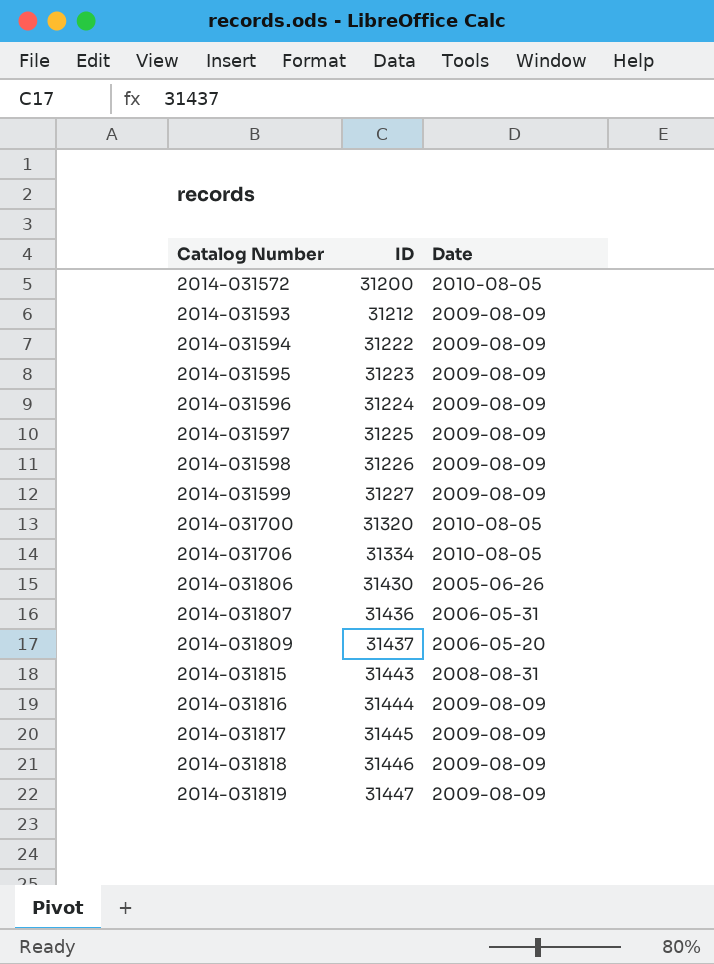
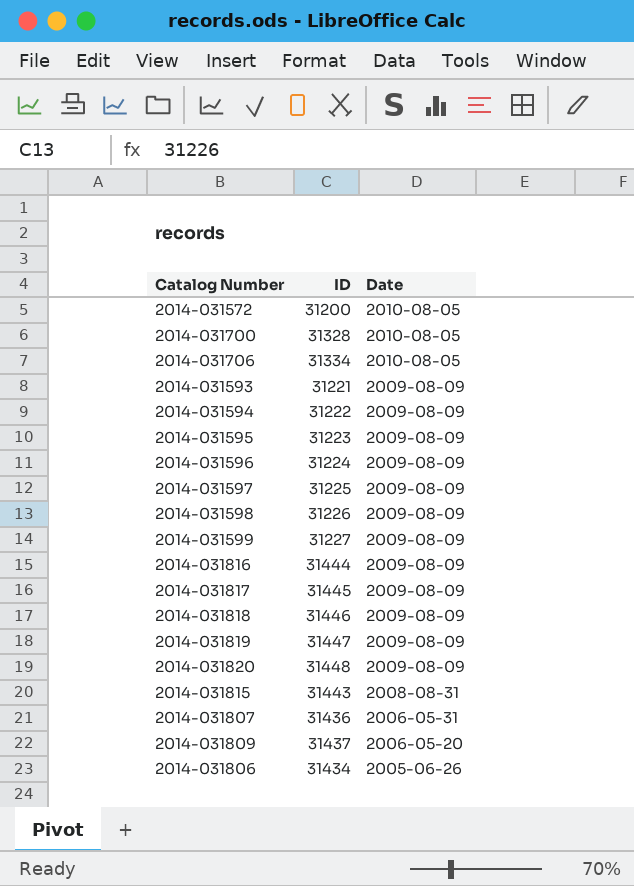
row order: Catalog Number ascending -> Date descending
2014-031700 | ID: 31320 -> 31328
2014-031593 | ID: 31212 -> 31221
row 2014-031820: none -> 31448 | 2009-08-09
2014-031806 | ID: 31430 -> 31434

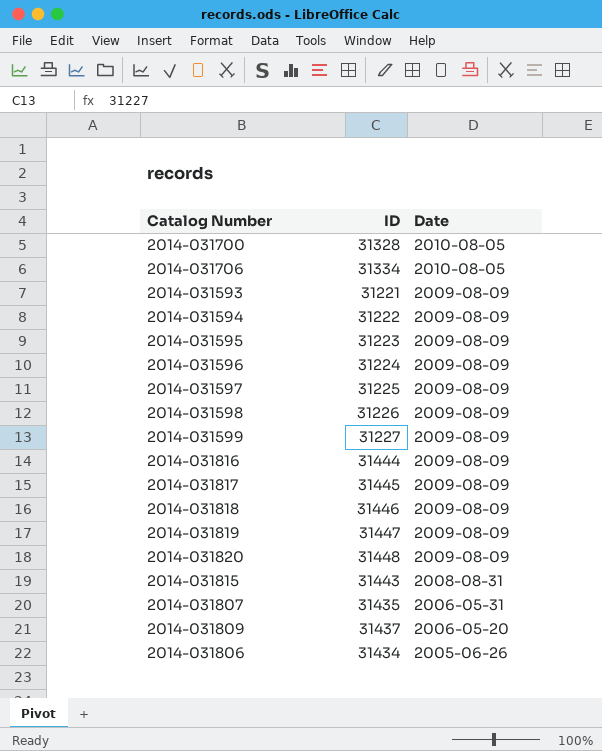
row 2014-031572: 31200 | 2010-08-05 -> none
2014-031807 | ID: 31436 -> 31435

